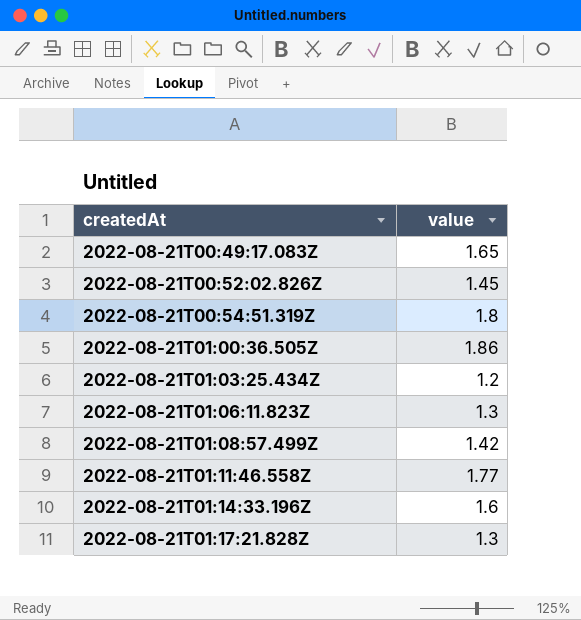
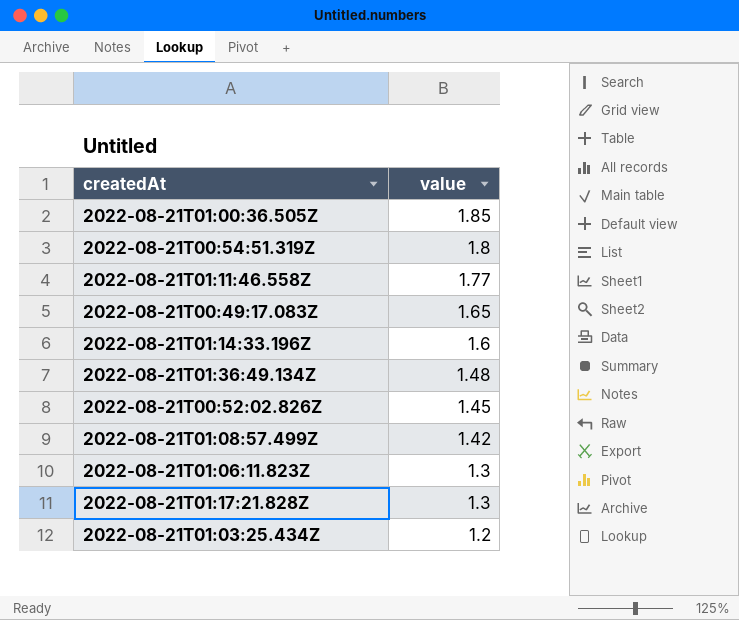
row order: createdAt ascending -> value descending
2022-08-21T01:00:36.505Z | value: 1.86 -> 1.85
row 2022-08-21T01:36:49.134Z: none -> 1.48

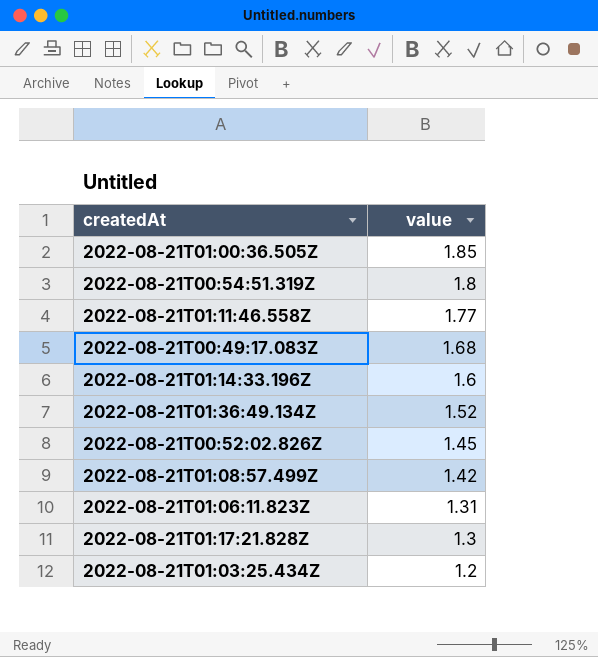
2022-08-21T00:49:17.083Z | value: 1.65 -> 1.68
2022-08-21T01:36:49.134Z | value: 1.48 -> 1.52
2022-08-21T01:06:11.823Z | value: 1.3 -> 1.31

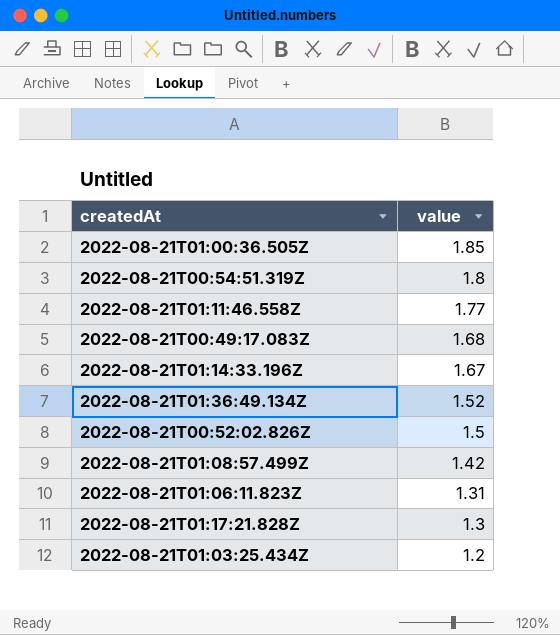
2022-08-21T01:14:33.196Z | value: 1.6 -> 1.67
2022-08-21T00:52:02.826Z | value: 1.45 -> 1.5

